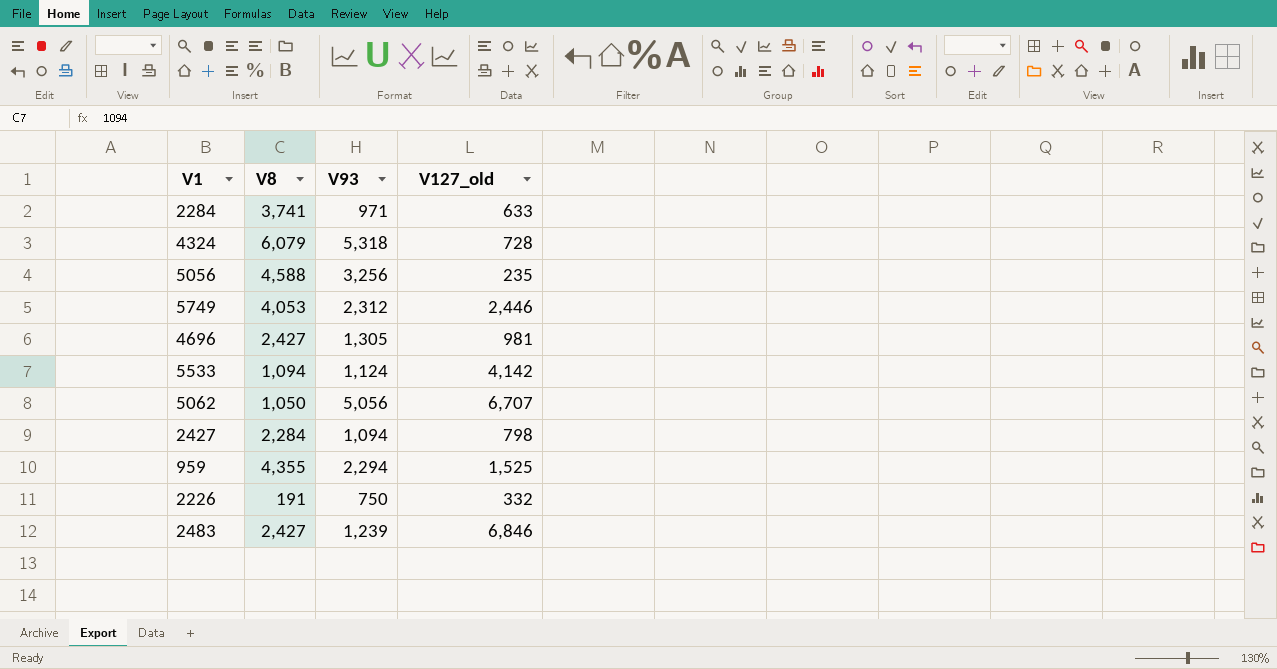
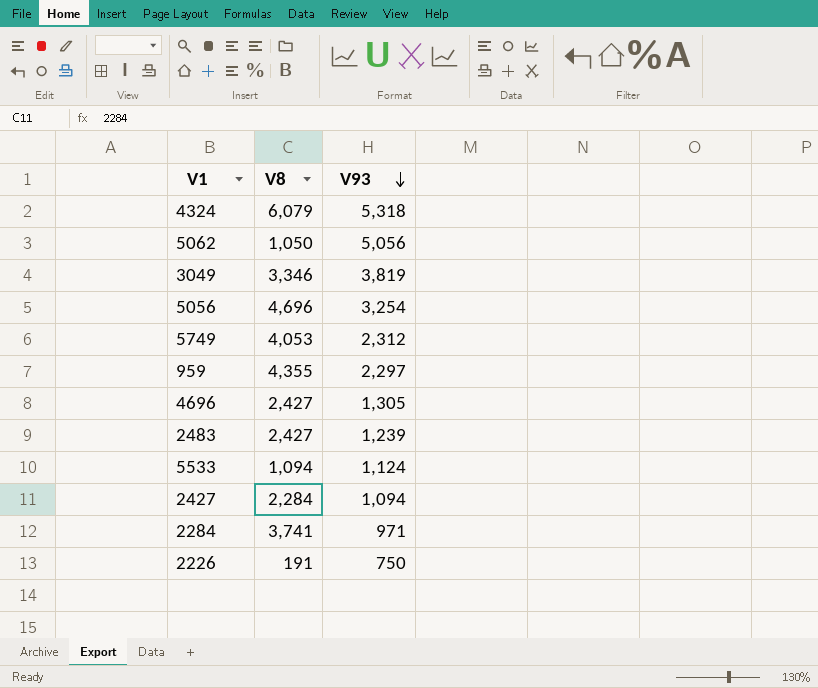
row order: none -> V93 descending
column V127_old | position: 4 -> none
row 3049: none -> 3,346 | 3,819
5056 | V8: 4,588 -> 4,696
5056 | V93: 3,256 -> 3,254
959 | V93: 2,294 -> 2,297

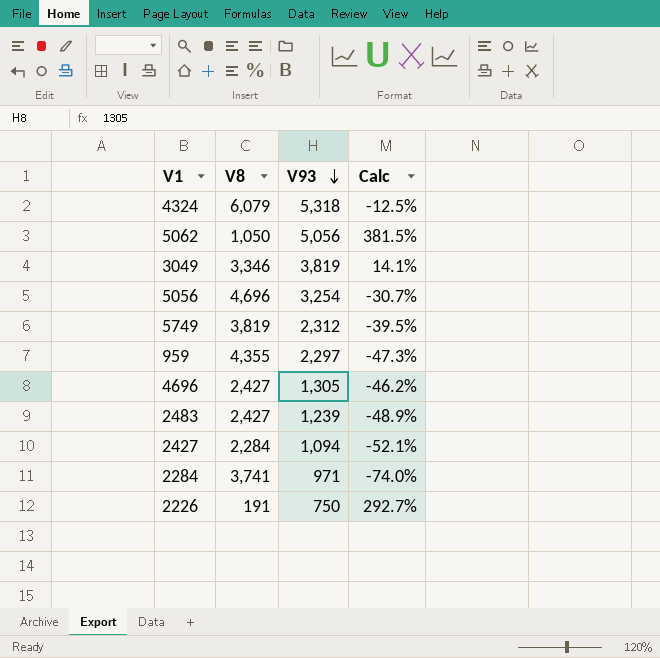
column Calc | formula: none -> ([V93] - [V8]) / [V8]
row 5533: 1,094 | 1,124 -> none
5749 | V8: 4,053 -> 3,819

